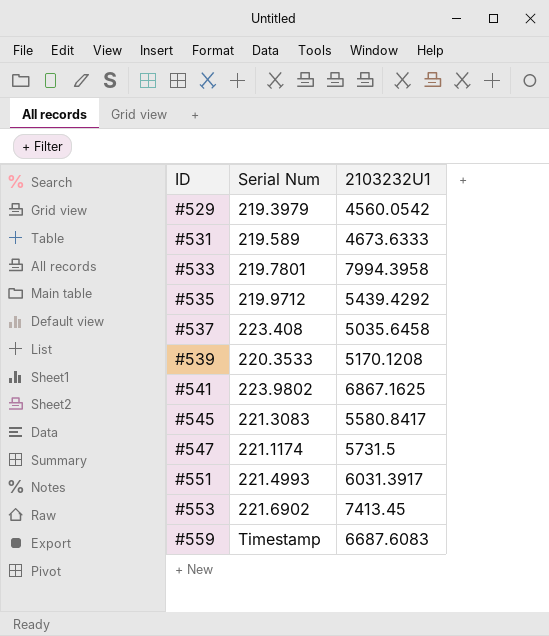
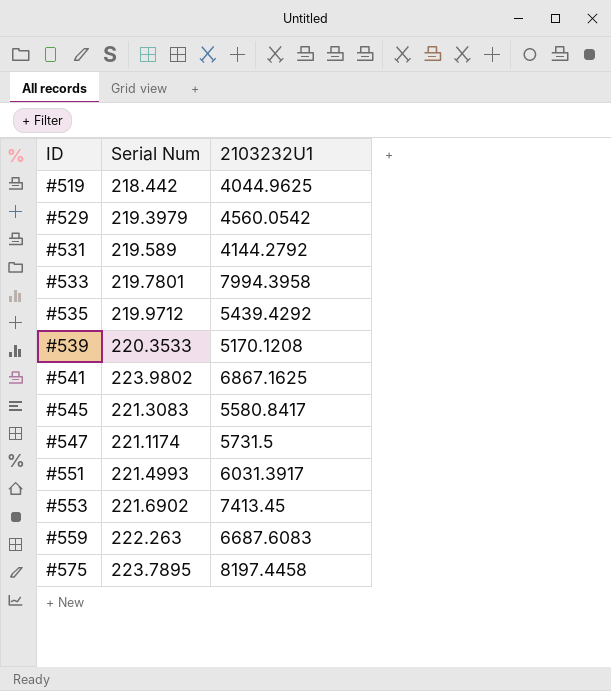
row #537: 223.408 | 5035.6458 -> none
row #519: none -> 218.442 | 4044.9625
#531 | 2103232U1: 4673.6333 -> 4144.2792
#559 | Serial Num: Timestamp -> 222.263
row #575: none -> 223.7895 | 8197.4458

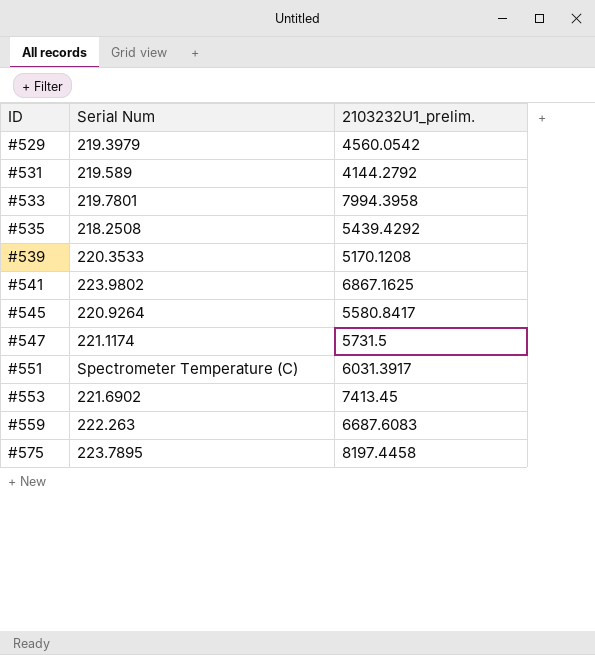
column name: 2103232U1 -> 2103232U1_prelim.
row #519: 218.442 | 4044.9625 -> none
#535 | Serial Num: 219.9712 -> 218.2508
#545 | Serial Num: 221.3083 -> 220.9264
#551 | Serial Num: 221.4993 -> Spectrometer Temperature (C)

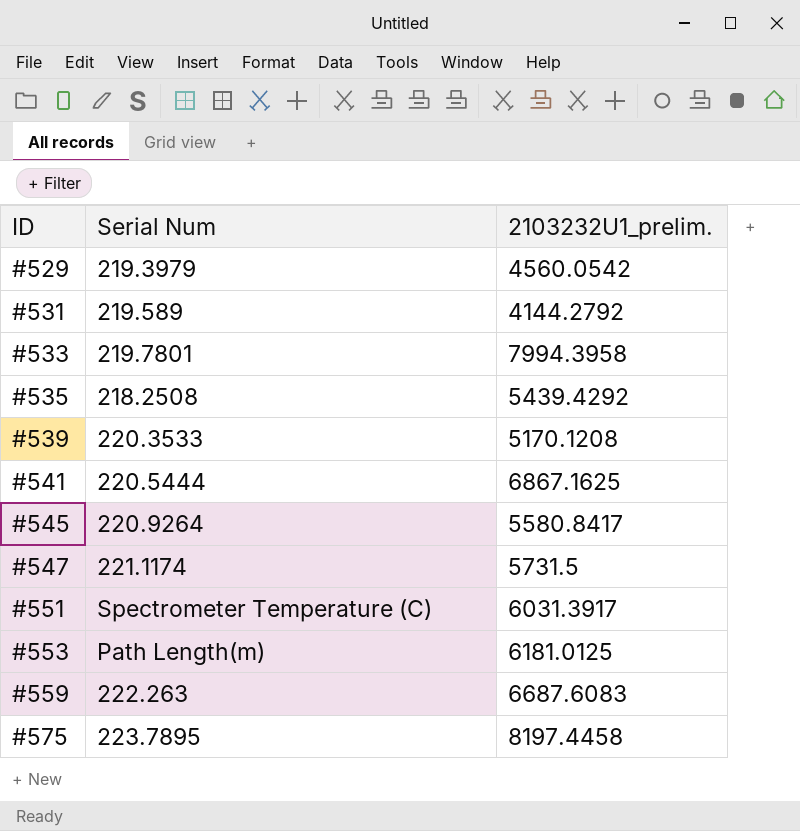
#541 | Serial Num: 223.9802 -> 220.5444
#553 | Serial Num: 221.6902 -> Path Length(m)
#553 | 2103232U1_prelim.: 7413.45 -> 6181.0125

